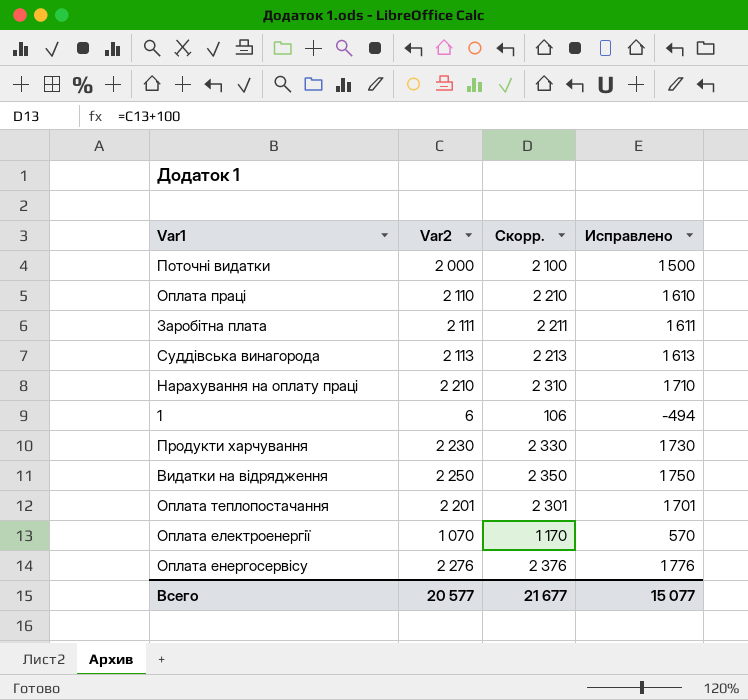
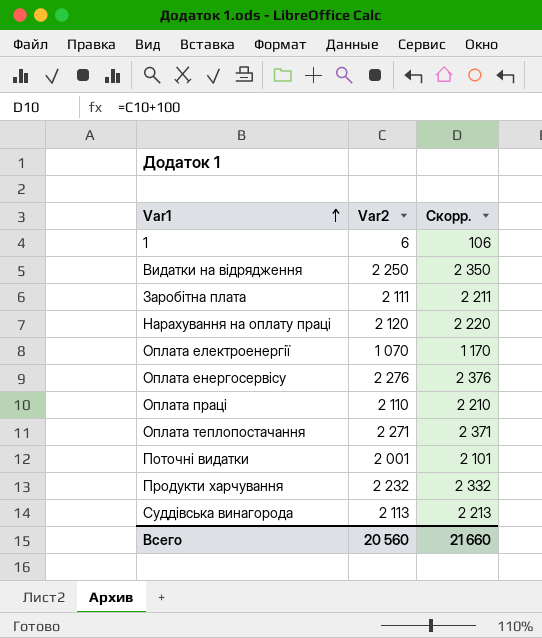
row order: none -> Var1 ascending
column Исправлено | formula: [Var2] - 500 -> none
Нарахування на оплату праці | Var2: 2 210 -> 2 120
Нарахування на оплату праці | Скорр.: 2 310 -> 2 220
Оплата теплопостачання | Var2: 2 201 -> 2 271
Оплата теплопостачання | Скорр.: 2 301 -> 2 371
Поточні видатки | Var2: 2 000 -> 2 001
Поточні видатки | Скорр.: 2 100 -> 2 101
Продукти харчування | Var2: 2 230 -> 2 232
Продукти харчування | Скорр.: 2 330 -> 2 332
Всего | Var2: 20 577 -> 20 560
Всего | Скорр.: 21 677 -> 21 660

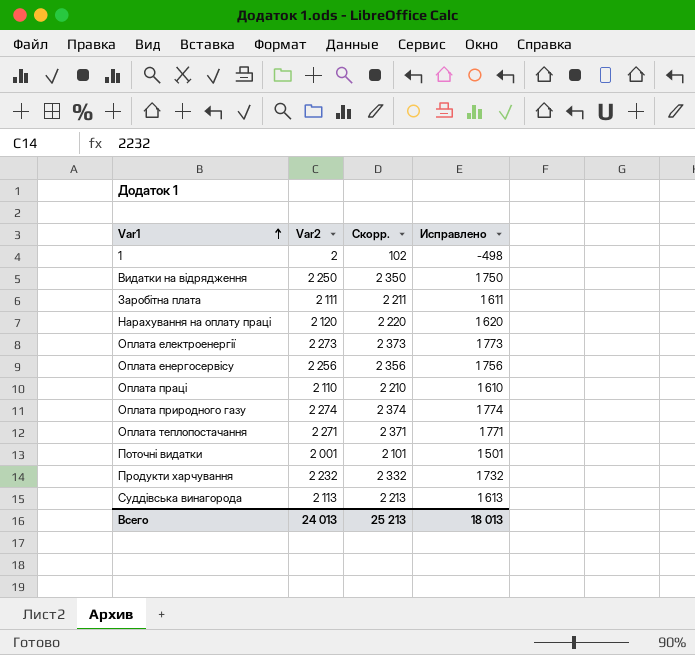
column Исправлено | formula: none -> [Var2] - 500
1 | Var2: 6 -> 2
1 | Скорр.: 106 -> 102
Оплата електроенергії | Var2: 1 070 -> 2 273
Оплата електроенергії | Скорр.: 1 170 -> 2 373
Оплата енергосервісу | Var2: 2 276 -> 2 256
Оплата енергосервісу | Скорр.: 2 376 -> 2 356
row Оплата природного газу: none -> 2 274 | 2 374 | 1 774
Всего | Var2: 20 560 -> 24 013
Всего | Скорр.: 21 660 -> 25 213

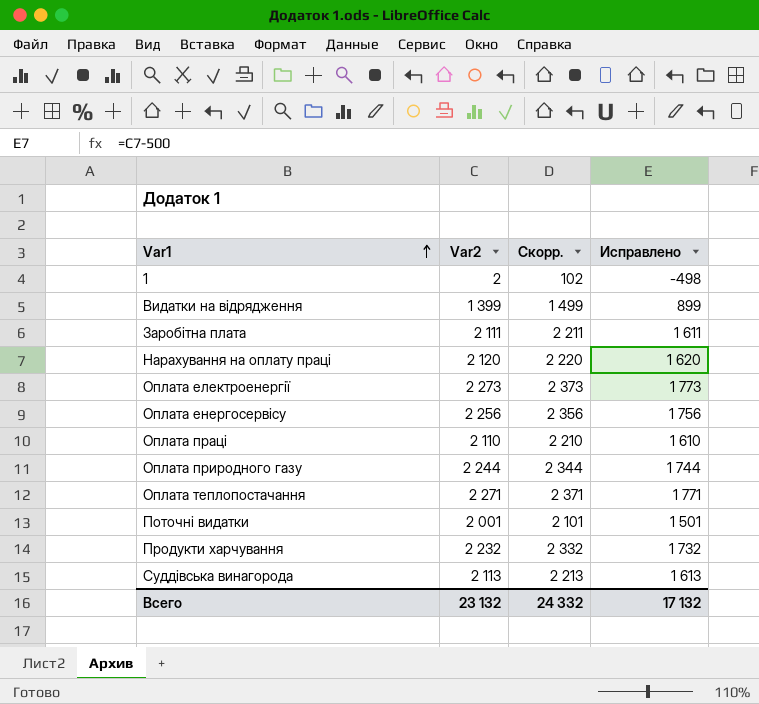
Видатки на відрядження | Var2: 2 250 -> 1 399
Видатки на відрядження | Скорр.: 2 350 -> 1 499
Видатки на відрядження | Исправлено: 1 750 -> 899
Оплата природного газу | Var2: 2 274 -> 2 244
Оплата природного газу | Скорр.: 2 374 -> 2 344
Оплата природного газу | Исправлено: 1 774 -> 1 744
Всего | Var2: 24 013 -> 23 132
Всего | Скорр.: 25 213 -> 24 332
Всего | Исправлено: 18 013 -> 17 132

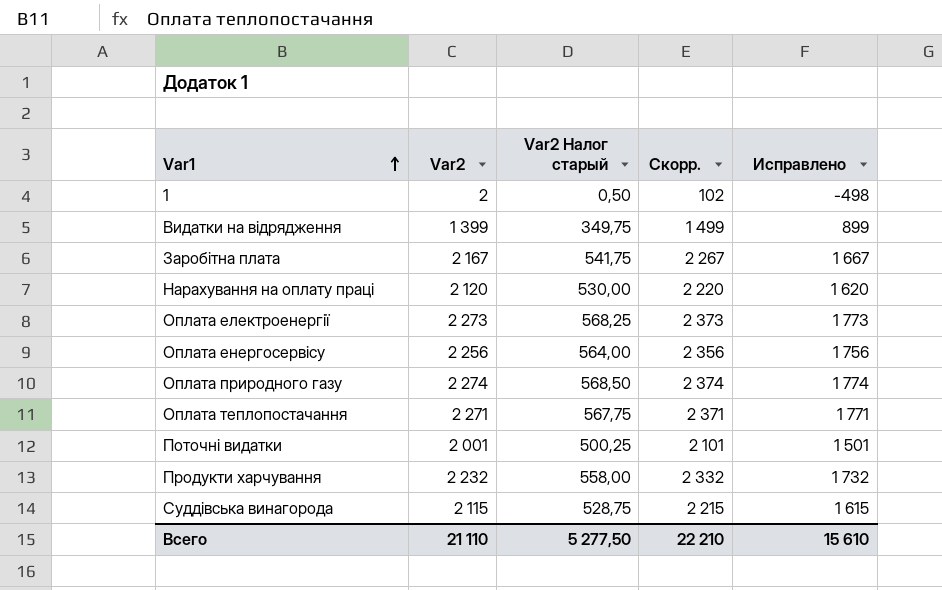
column Var2 Налог старый | formula: none -> [Var2] * 0,25
row Оплата праці: 2 110 | 2 210 | 1 610 -> none
Заробітна плата | Var2: 2 111 -> 2 167
Заробітна плата | Скорр.: 2 211 -> 2 267
Заробітна плата | Исправлено: 1 611 -> 1 667
Оплата природного газу | Var2: 2 244 -> 2 274
Оплата природного газу | Скорр.: 2 344 -> 2 374
Оплата природного газу | Исправлено: 1 744 -> 1 774
Суддівська винагорода | Var2: 2 113 -> 2 115
Суддівська винагорода | Скорр.: 2 213 -> 2 215
Суддівська винагорода | Исправлено: 1 613 -> 1 615
Всего | Var2: 23 132 -> 21 110
Всего | Скорр.: 24 332 -> 22 210
Всего | Исправлено: 17 132 -> 15 610

